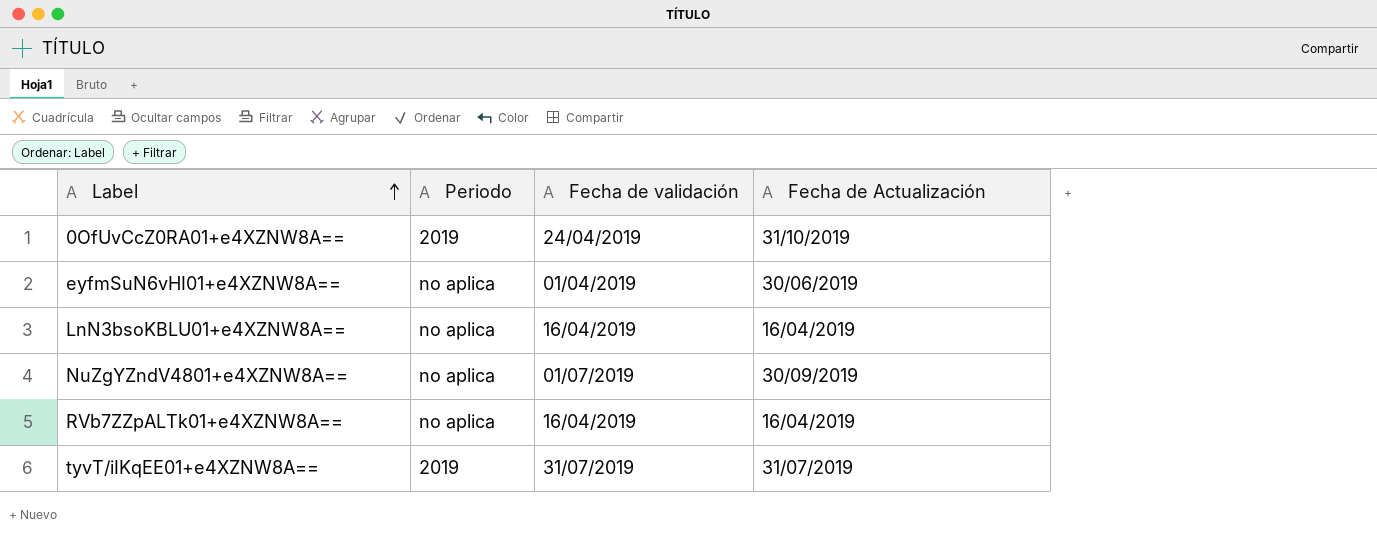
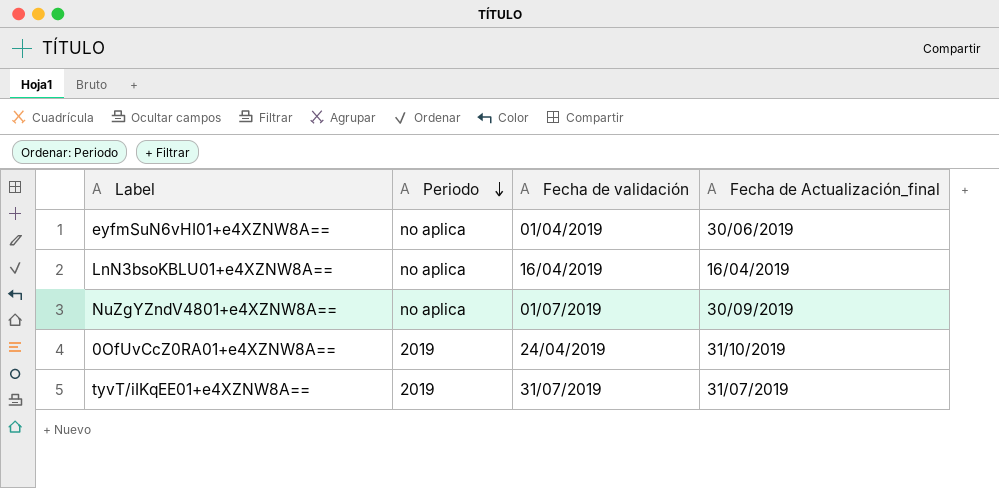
row order: Label ascending -> Periodo descending
column name: Fecha de Actualización -> Fecha de Actualización_final
row RVb7ZZpALTk01+e4XZNW8A==: no aplica | 16/04/2019 | 16/04/2019 -> none

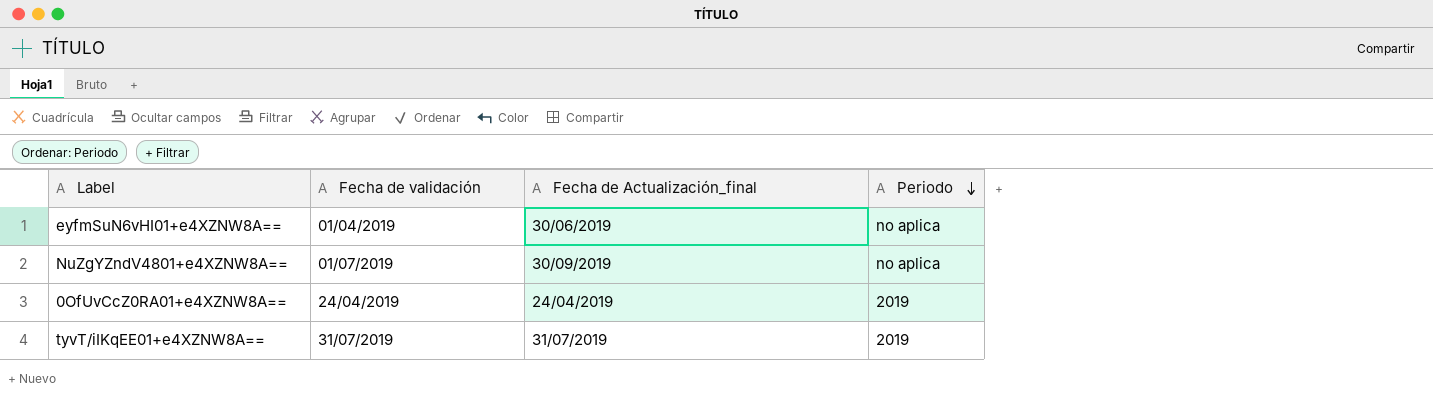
column Periodo | position: 2 -> 4
row LnN3bsoKBLU01+e4XZNW8A==: no aplica | 16/04/2019 | 16/04/2019 -> none
0OfUvCcZ0RA01+e4XZNW8A== | Fecha de Actualización_final: 31/10/2019 -> 24/04/2019

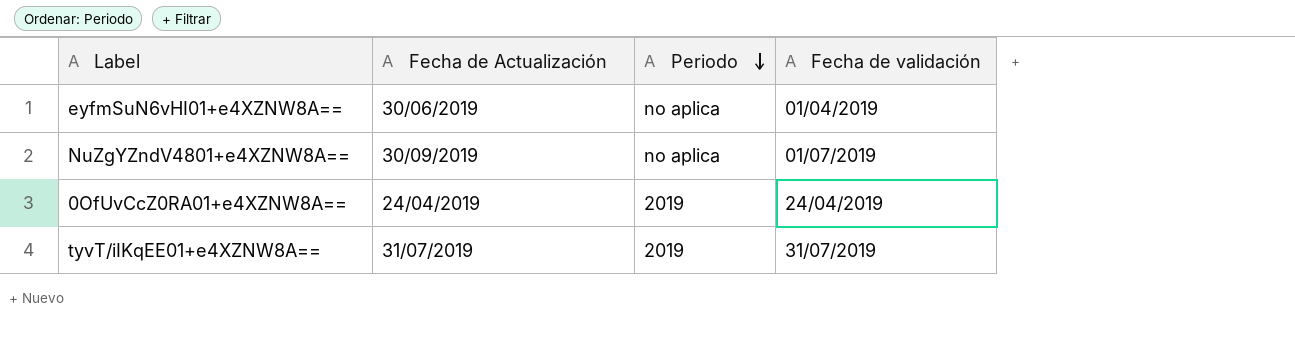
column name: Fecha de Actualización_final -> Fecha de Actualización
column Fecha de validación | position: 2 -> 4

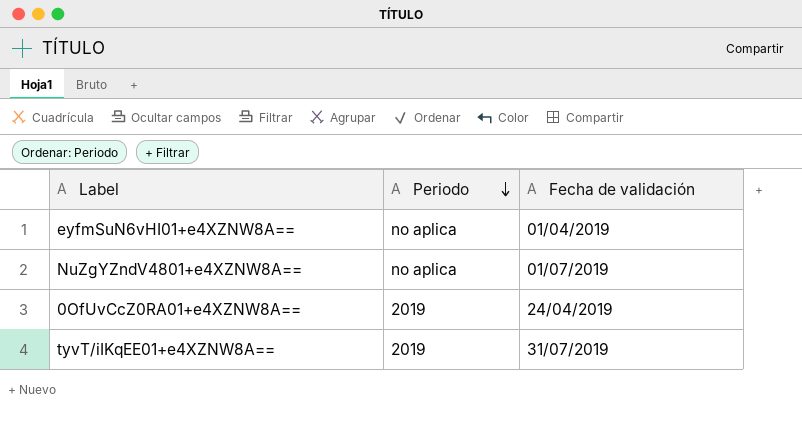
column Fecha de Actualización | position: 2 -> none

